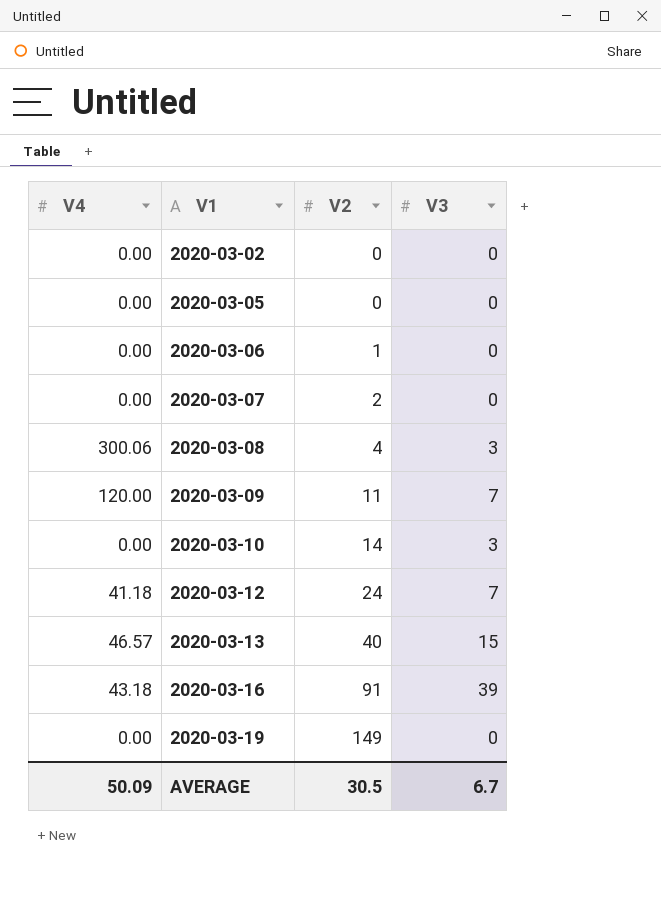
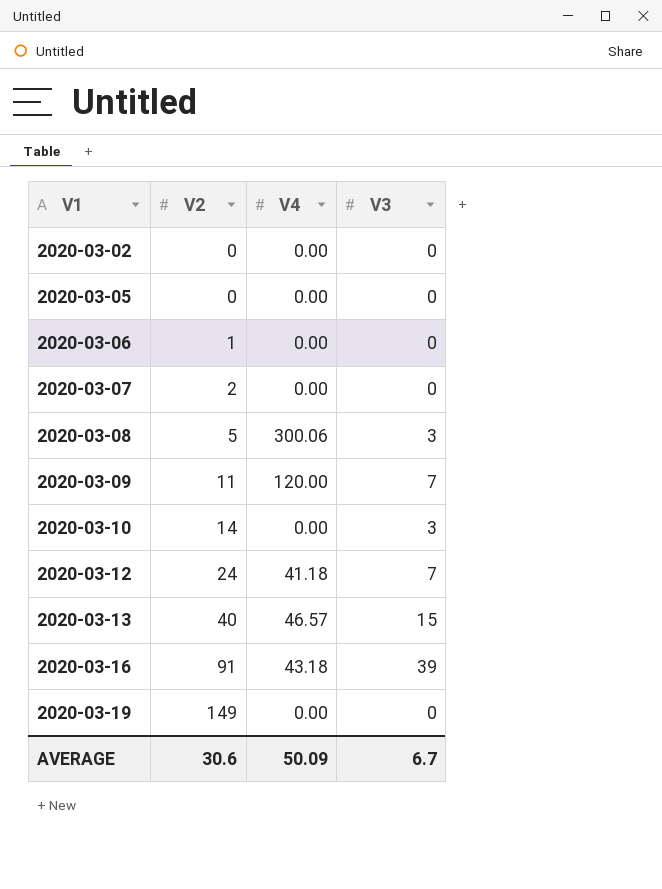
column V4 | position: 1 -> 3
2020-03-08 | V2: 4 -> 5
AVERAGE | V2: 30.5 -> 30.6

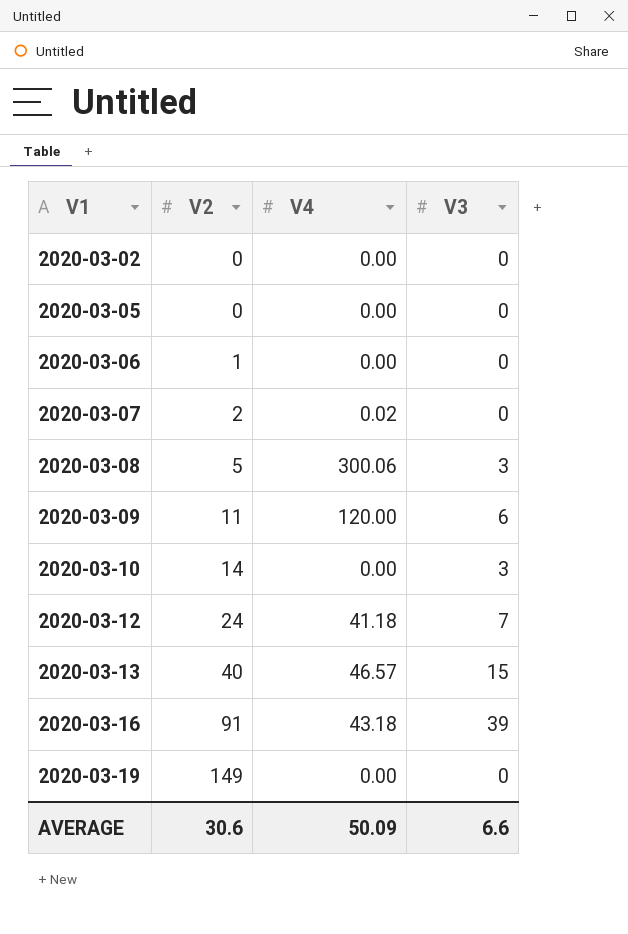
2020-03-07 | V4: 0.00 -> 0.02
2020-03-09 | V3: 7 -> 6
AVERAGE | V3: 6.7 -> 6.6

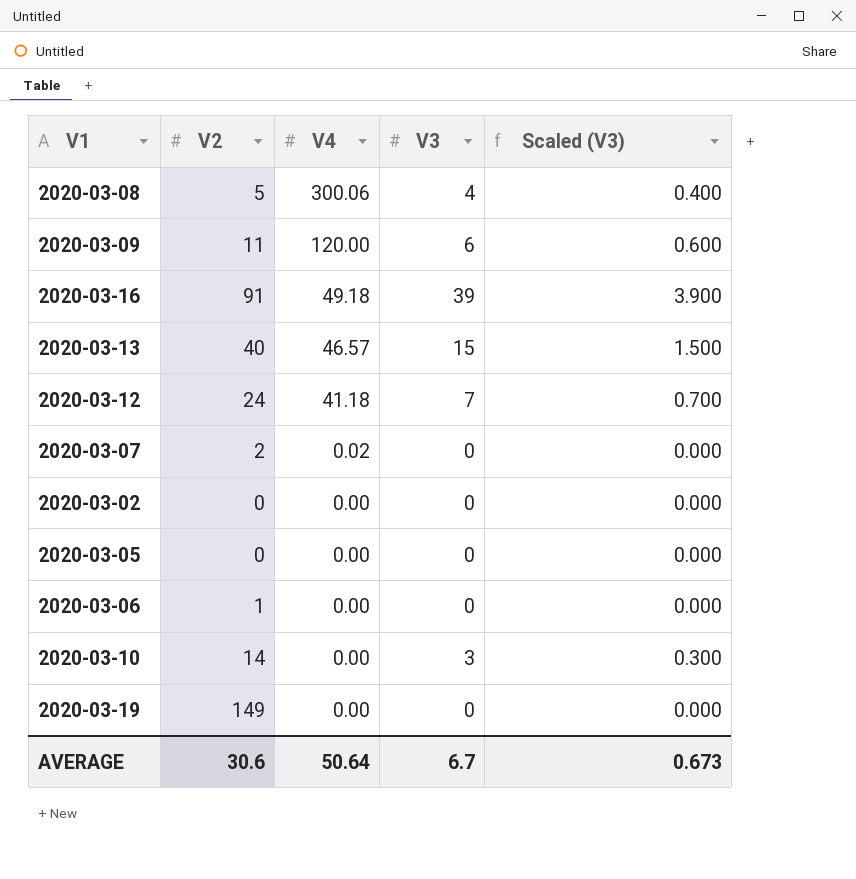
row order: V1 ascending -> V4 descending
column Scaled (V3) | formula: none -> [V3] * 0.1
2020-03-08 | V3: 3 -> 4
2020-03-16 | V4: 43.18 -> 49.18
AVERAGE | V4: 50.09 -> 50.64
AVERAGE | V3: 6.6 -> 6.7

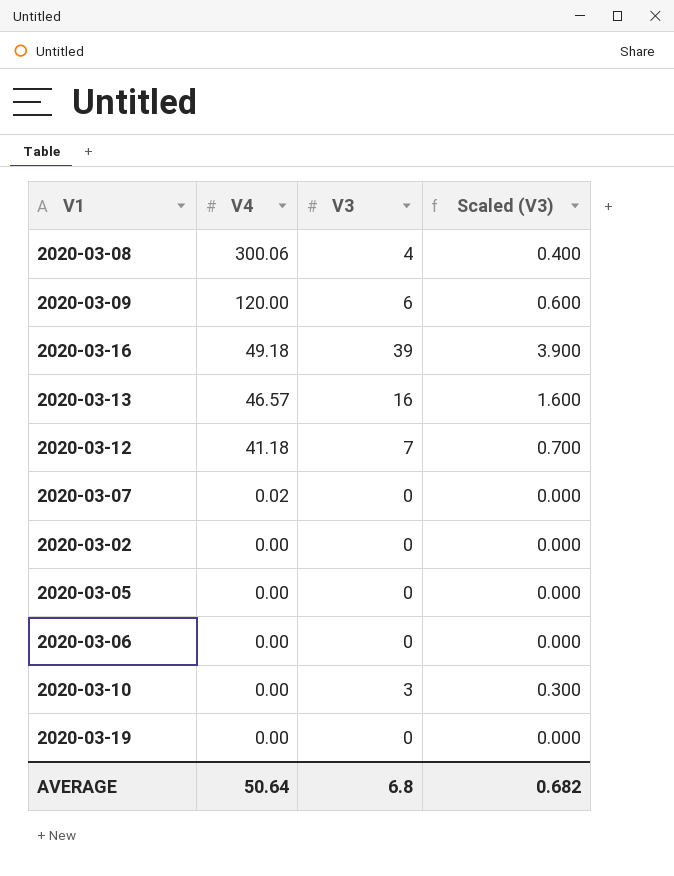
column V2 | position: 2 -> none
2020-03-13 | V3: 15 -> 16
2020-03-13 | Scaled (V3): 1.500 -> 1.600
AVERAGE | V3: 6.7 -> 6.8
AVERAGE | Scaled (V3): 0.673 -> 0.682

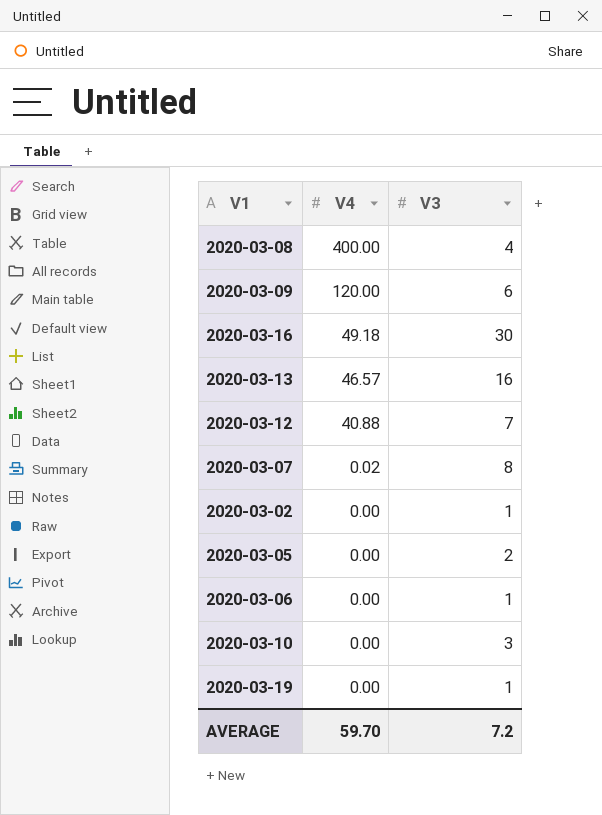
column Scaled (V3) | formula: [V3] * 0.1 -> none
2020-03-08 | V4: 300.06 -> 400.00
2020-03-16 | V3: 39 -> 30
2020-03-12 | V4: 41.18 -> 40.88
2020-03-07 | V3: 0 -> 8
2020-03-02 | V3: 0 -> 1
2020-03-05 | V3: 0 -> 2
2020-03-06 | V3: 0 -> 1
2020-03-19 | V3: 0 -> 1
AVERAGE | V4: 50.64 -> 59.70
AVERAGE | V3: 6.8 -> 7.2

